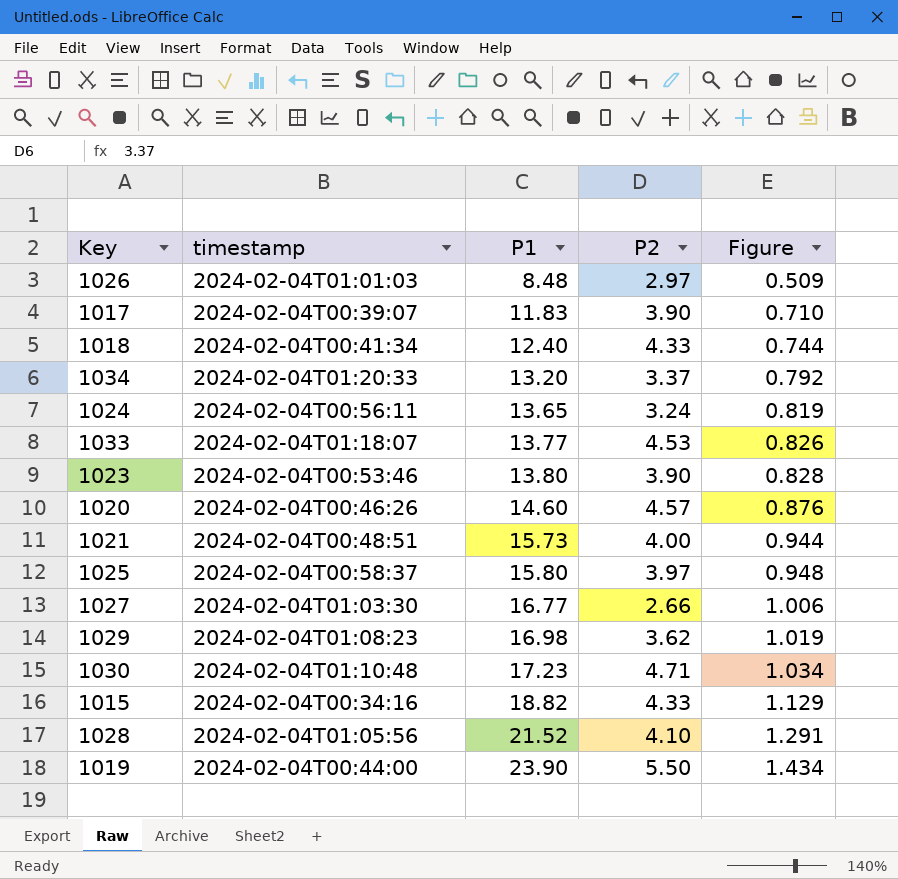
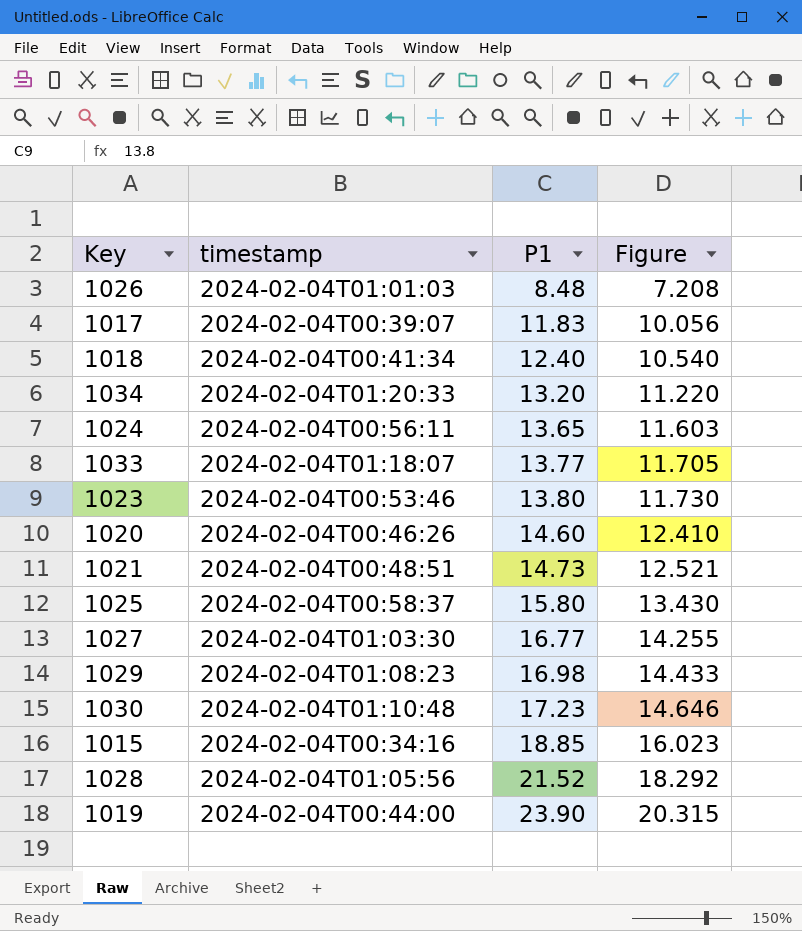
column P2 | position: 4 -> none
column Figure | formula: [P1] * 0.06 -> [P1] * 0.85
1021 | P1: 15.73 -> 14.73
1015 | P1: 18.82 -> 18.85

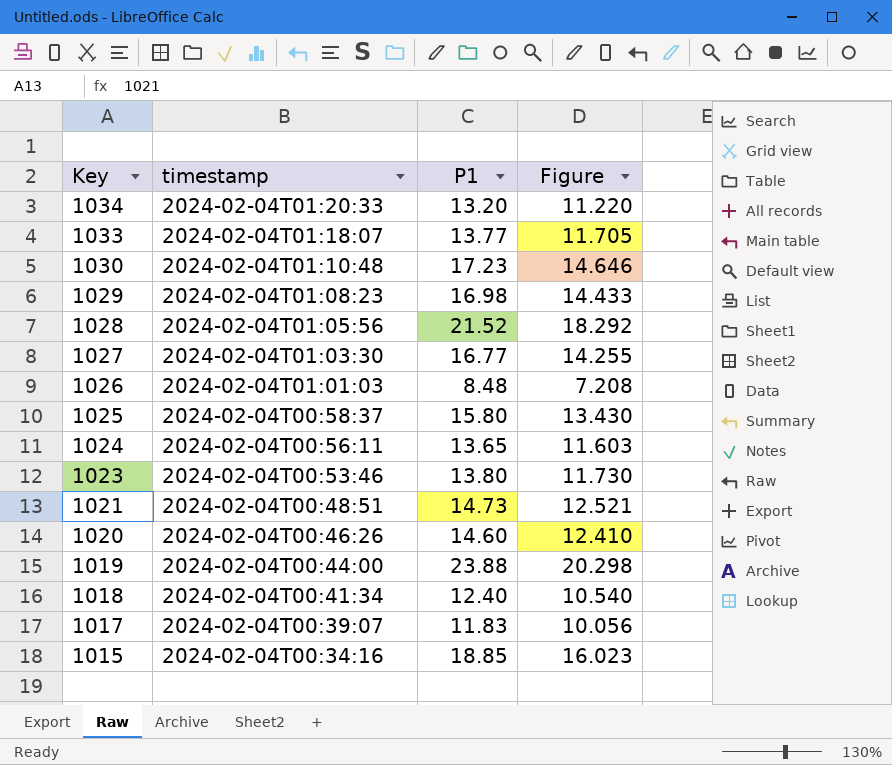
row order: P1 ascending -> Key descending
1019 | P1: 23.90 -> 23.88
1019 | Figure: 20.315 -> 20.298

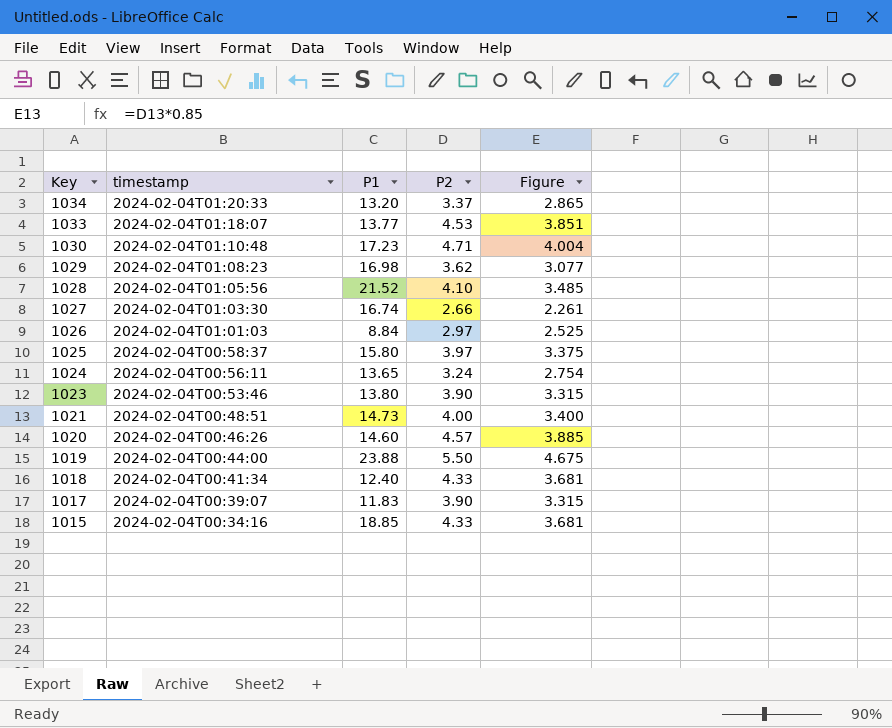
column P2 | position: none -> 4
column Figure | formula: [P1] * 0.85 -> [P2] * 0.85
1027 | P1: 16.77 -> 16.74
1026 | P1: 8.48 -> 8.84

